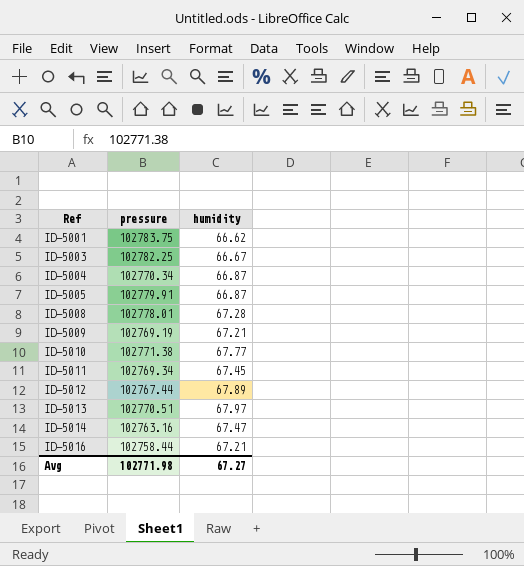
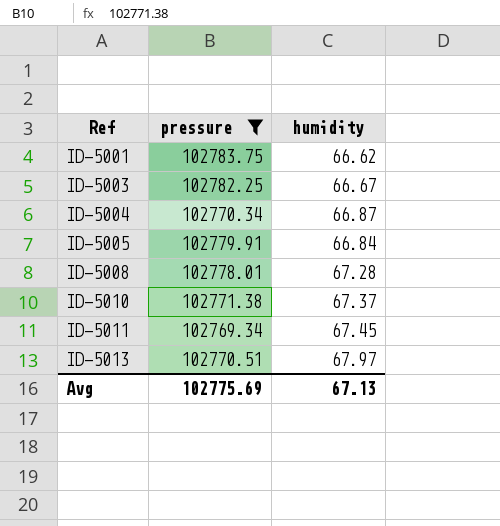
filter: none -> pressure >= 102769.34
ID-5005 | humidity: 66.87 -> 66.84
ID-5010 | humidity: 67.77 -> 67.37
Avg | pressure: 102771.98 -> 102775.69
Avg | humidity: 67.27 -> 67.13

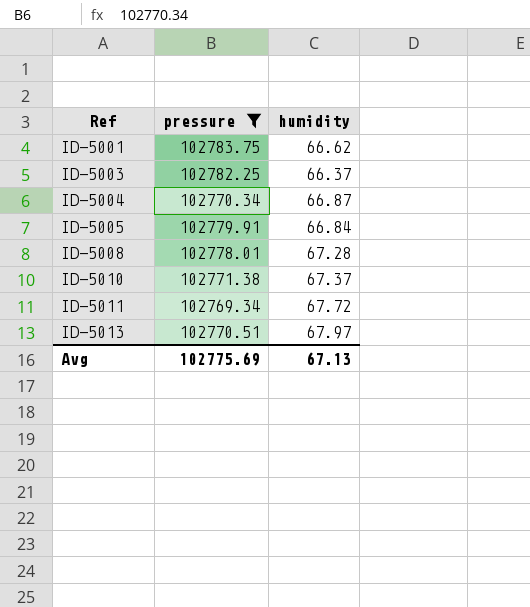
ID-5003 | humidity: 66.67 -> 66.37
ID-5011 | humidity: 67.45 -> 67.72

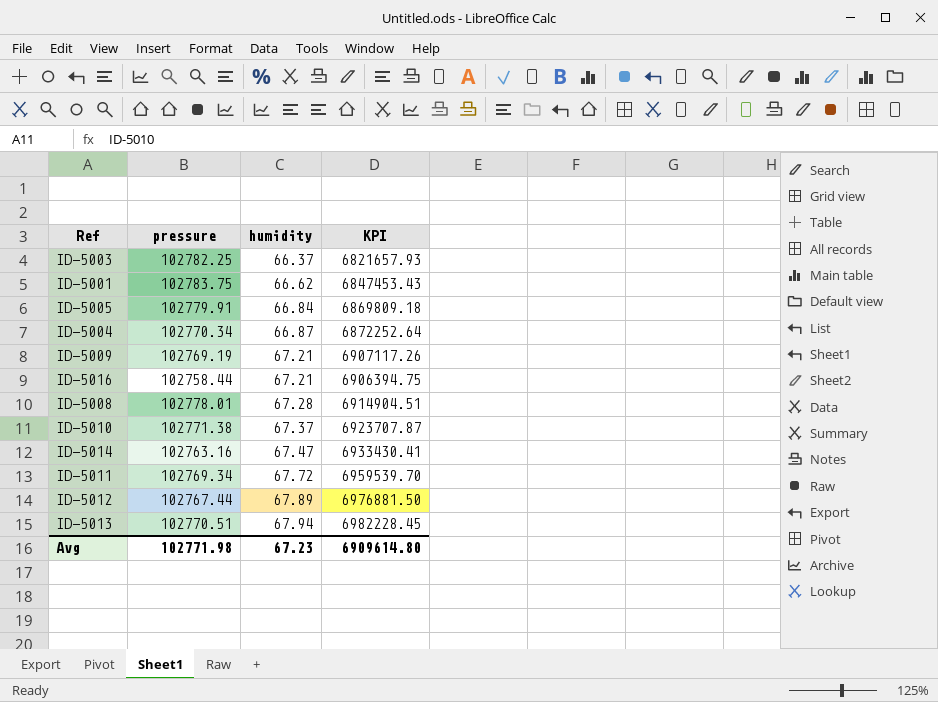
filter: pressure >= 102769.34 -> none
row order: Ref ascending -> humidity ascending
column KPI | formula: none -> [pressure] * [humidity]
ID-5013 | humidity: 67.97 -> 67.94
Avg | pressure: 102775.69 -> 102771.98
Avg | humidity: 67.13 -> 67.23

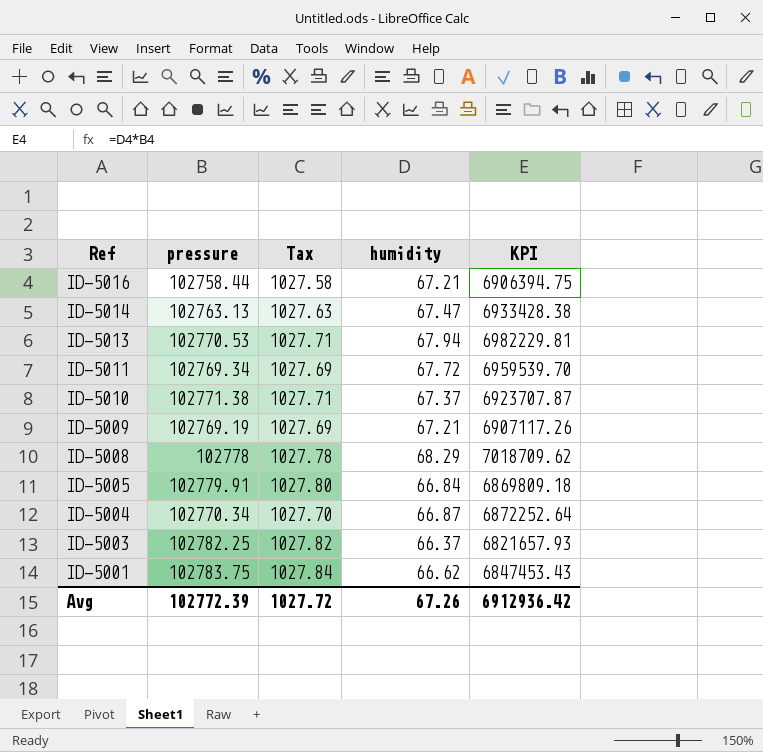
row order: humidity ascending -> Ref descending
column Tax | formula: none -> [pressure] * 0.01
row ID-5012: 102767.44 | 67.89 | 6976881.50 -> none
ID-5014 | pressure: 102763.16 -> 102763.13
ID-5014 | KPI: 6933430.41 -> 6933428.38
ID-5013 | pressure: 102770.51 -> 102770.53
ID-5013 | KPI: 6982228.45 -> 6982229.81
ID-5008 | pressure: 102778.01 -> 102778
ID-5008 | humidity: 67.28 -> 68.29
ID-5008 | KPI: 6914904.51 -> 7018709.62
Avg | pressure: 102771.98 -> 102772.39
Avg | humidity: 67.23 -> 67.26
Avg | KPI: 6909614.80 -> 6912936.42

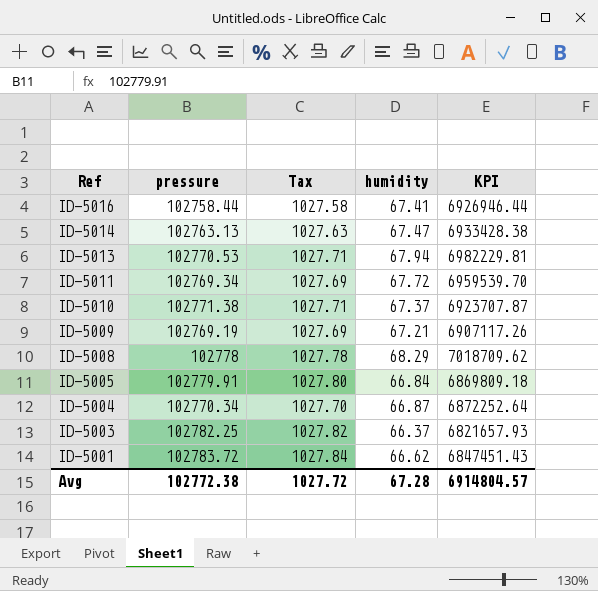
ID-5016 | humidity: 67.21 -> 67.41
ID-5016 | KPI: 6906394.75 -> 6926946.44
ID-5001 | pressure: 102783.75 -> 102783.72
ID-5001 | KPI: 6847453.43 -> 6847451.43
Avg | pressure: 102772.39 -> 102772.38
Avg | humidity: 67.26 -> 67.28
Avg | KPI: 6912936.42 -> 6914804.57

